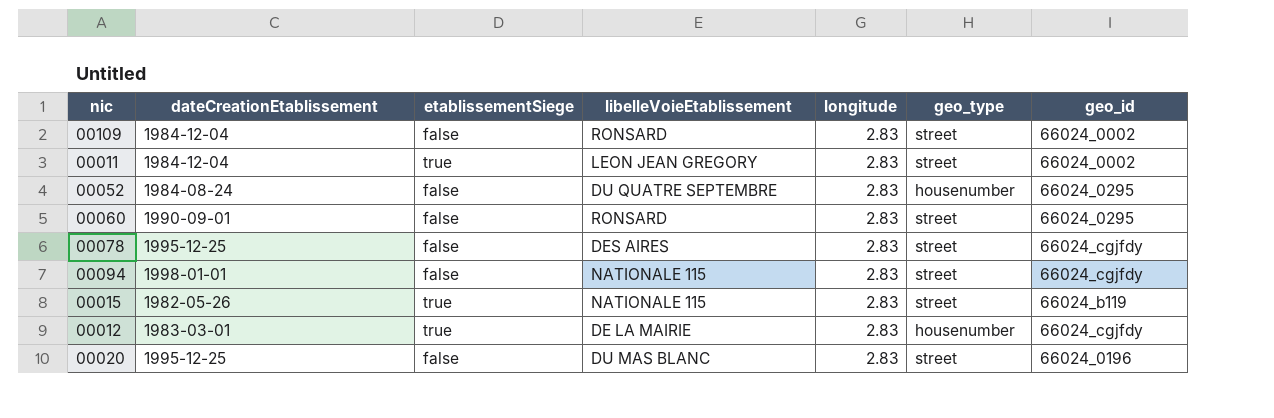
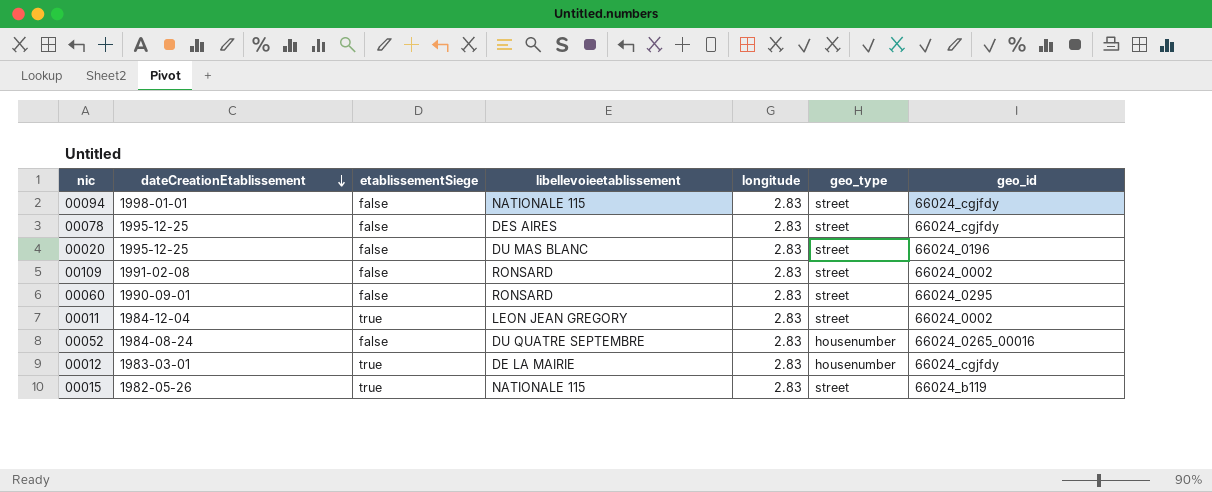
row order: none -> dateCreationEtablissement descending
column name: libelleVoieEtablissement -> libellevoieetablissement
00109 | dateCreationEtablissement: 1984-12-04 -> 1991-02-08
00052 | geo_id: 66024_0295 -> 66024_0265_00016

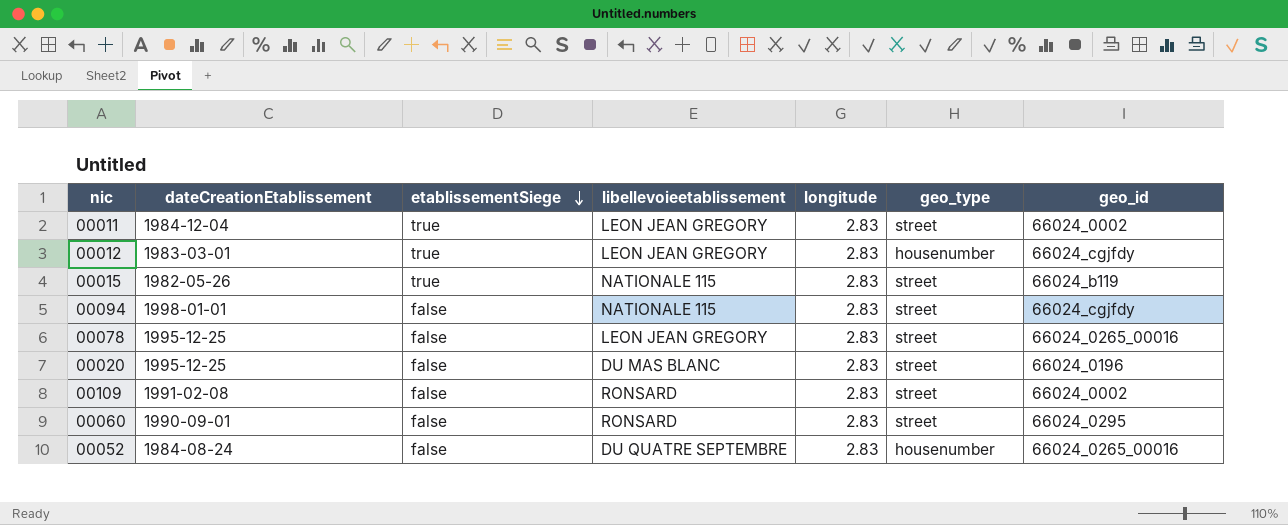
row order: dateCreationEtablissement descending -> etablissementSiege descending
00012 | libellevoieetablissement: DE LA MAIRIE -> LEON JEAN GREGORY
00078 | libellevoieetablissement: DES AIRES -> LEON JEAN GREGORY
00078 | geo_id: 66024_cgjfdy -> 66024_0265_00016

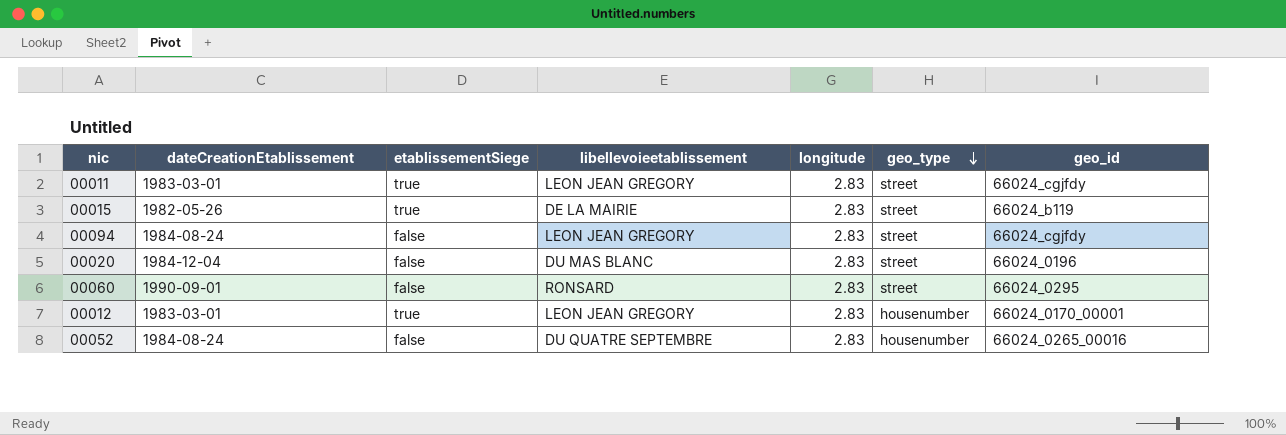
row order: etablissementSiege descending -> geo_type descending
row 00078: 1995-12-25 | false | LEON JEAN GREGORY | 2.83 | street | 66024_0265_00016 -> none
row 00109: 1991-02-08 | false | RONSARD | 2.83 | street | 66024_0002 -> none
00011 | dateCreationEtablissement: 1984-12-04 -> 1983-03-01
00011 | geo_id: 66024_0002 -> 66024_cgjfdy
00015 | libellevoieetablissement: NATIONALE 115 -> DE LA MAIRIE
00094 | dateCreationEtablissement: 1998-01-01 -> 1984-08-24
00094 | libellevoieetablissement: NATIONALE 115 -> LEON JEAN GREGORY
00020 | dateCreationEtablissement: 1995-12-25 -> 1984-12-04
00012 | geo_id: 66024_cgjfdy -> 66024_0170_00001

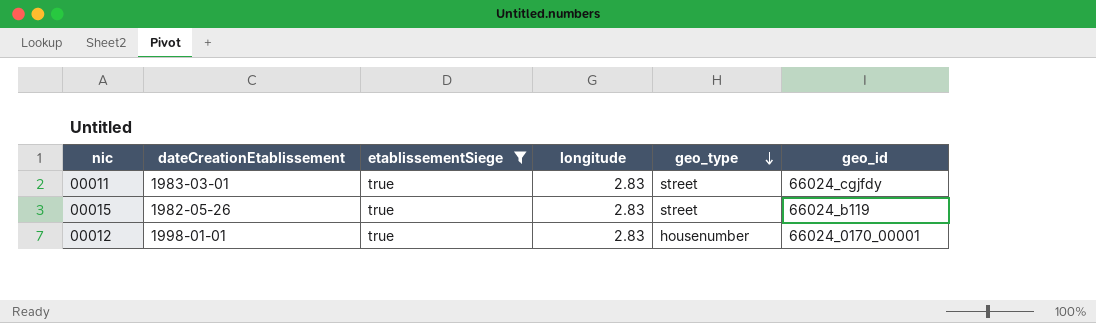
filter: none -> etablissementSiege = true
column libellevoieetablissement | position: 4 -> none
00012 | dateCreationEtablissement: 1983-03-01 -> 1998-01-01

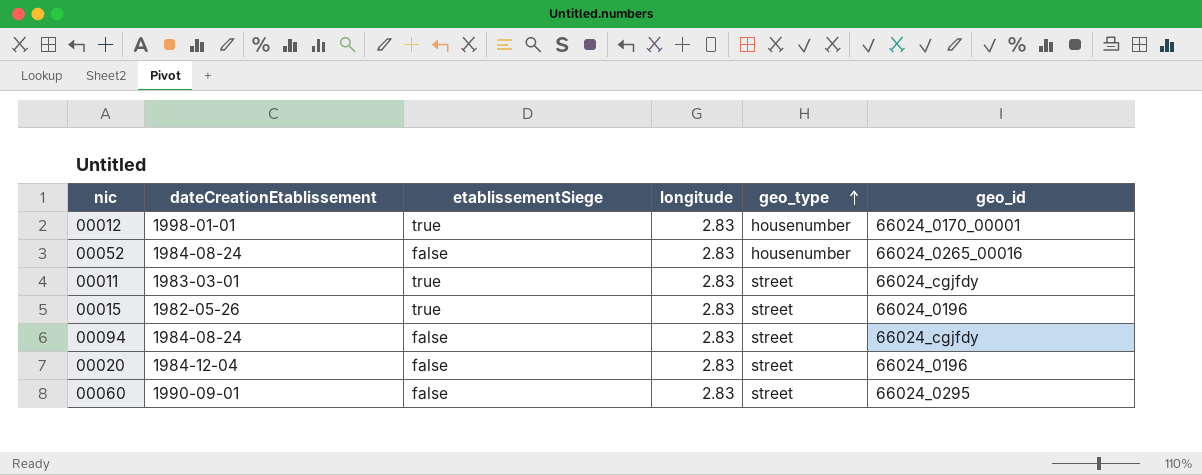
filter: etablissementSiege = true -> none
row order: geo_type descending -> geo_type ascending
00015 | geo_id: 66024_b119 -> 66024_0196

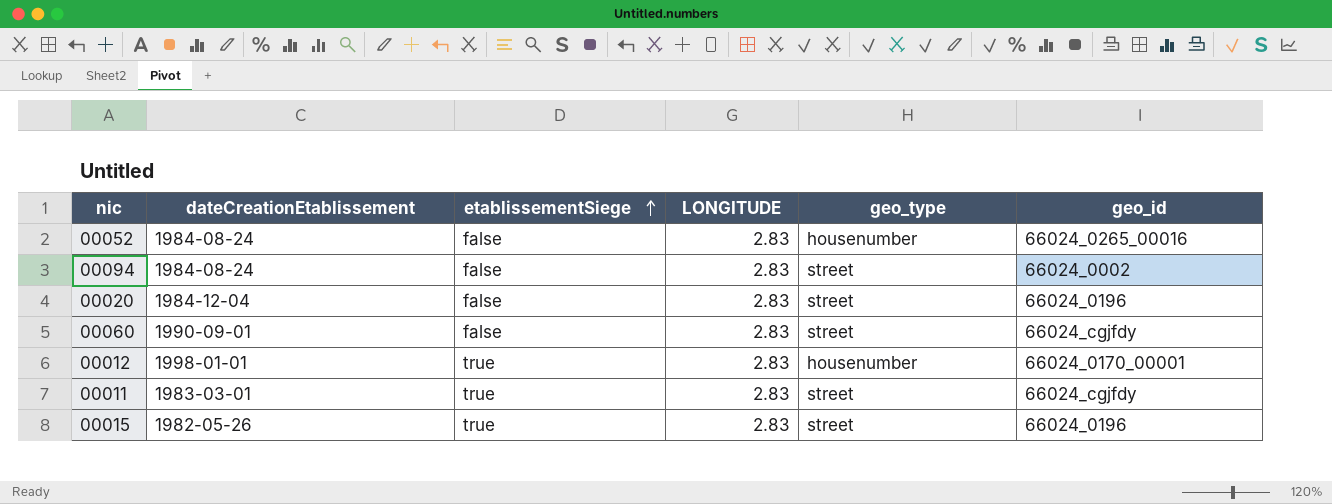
row order: geo_type ascending -> etablissementSiege ascending
column name: longitude -> LONGITUDE
00094 | geo_id: 66024_cgjfdy -> 66024_0002
00060 | geo_id: 66024_0295 -> 66024_cgjfdy

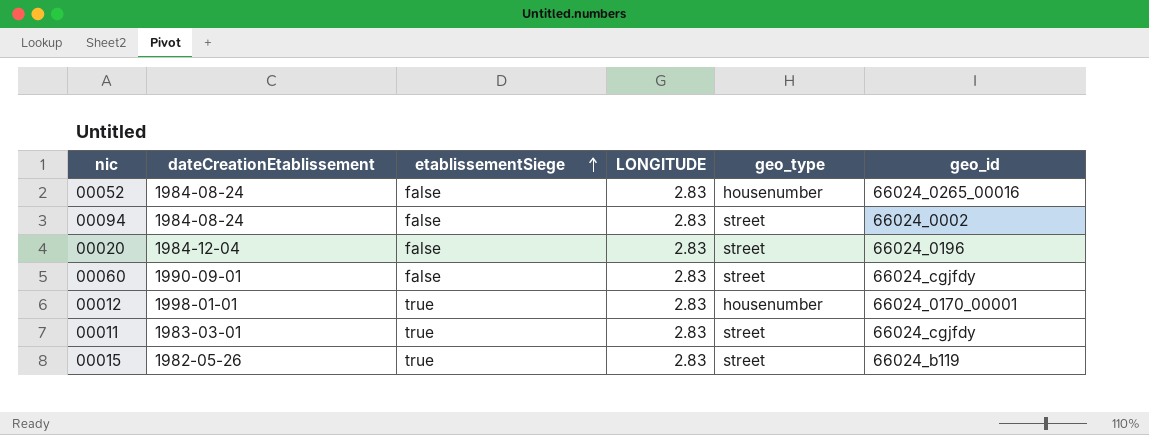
00015 | geo_id: 66024_0196 -> 66024_b119

